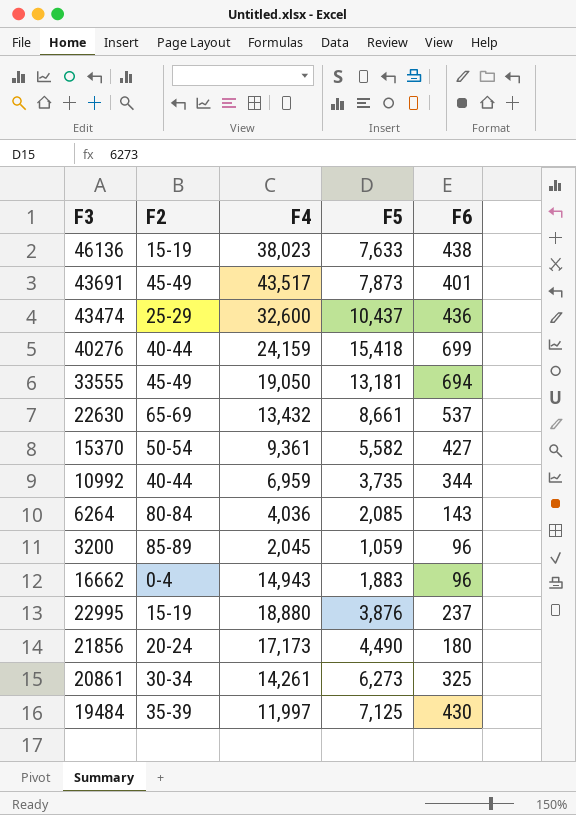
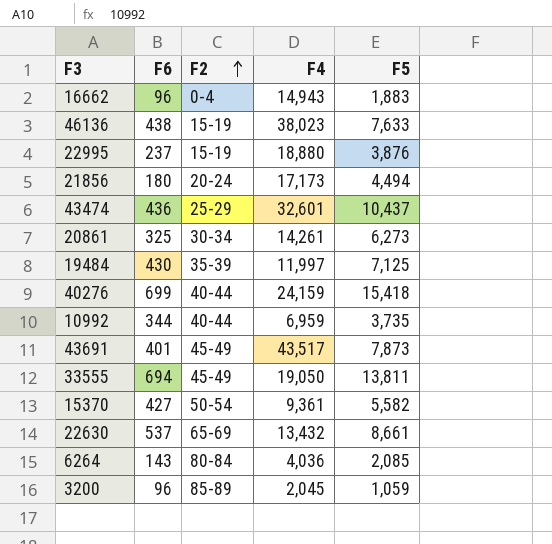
row order: none -> F2 ascending
column F6 | position: 5 -> 2
21856 | F5: 4,490 -> 4,494
43474 | F4: 32,600 -> 32,601
33555 | F5: 13,181 -> 13,811

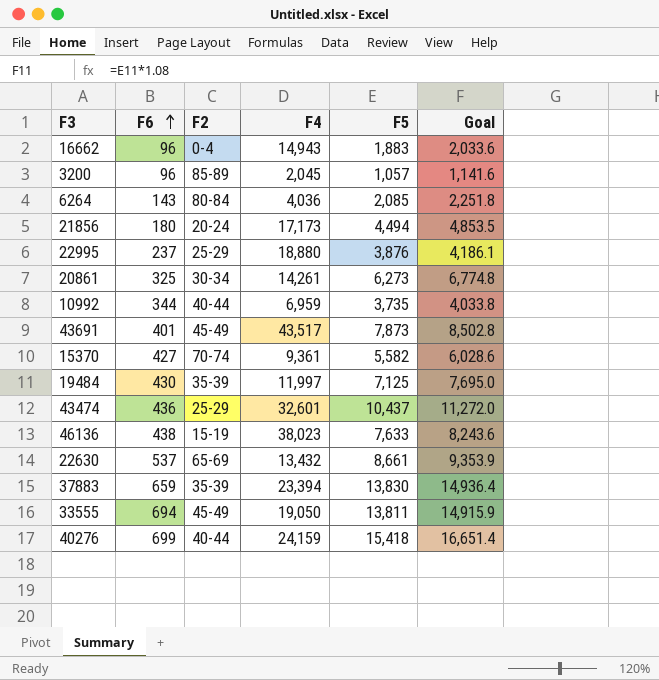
row order: F2 ascending -> F6 ascending
column Goal | formula: none -> [F5] * 1.08
3200 | F5: 1,059 -> 1,057
22995 | F2: 15-19 -> 25-29
15370 | F2: 50-54 -> 70-74
row 37883: none -> 659 | 35-39 | 23,394 | 13,830 | 14,936.4

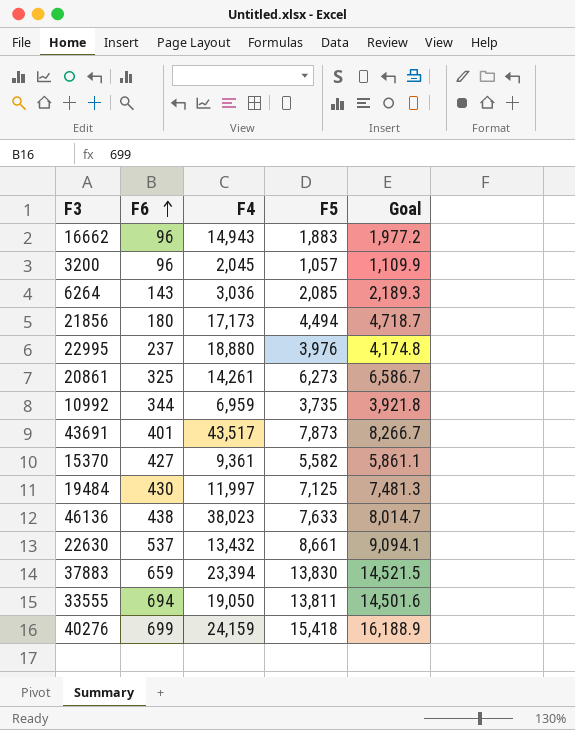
column F2 | position: 3 -> none
column Goal | formula: [F5] * 1.08 -> [F5] * 1.05
row 43474: 436 | 25-29 | 32,601 | 10,437 | 11,272.0 -> none
6264 | F4: 4,036 -> 3,036
22995 | F5: 3,876 -> 3,976

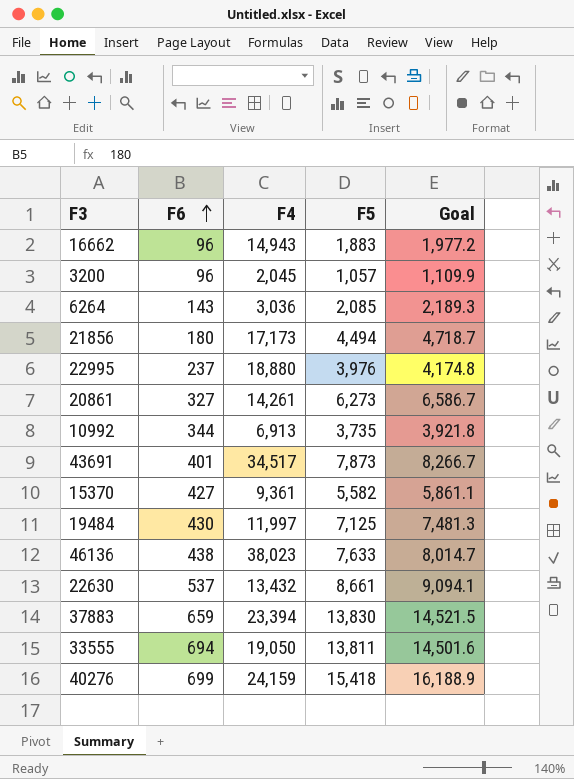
20861 | F6: 325 -> 327
10992 | F4: 6,959 -> 6,913
43691 | F4: 43,517 -> 34,517

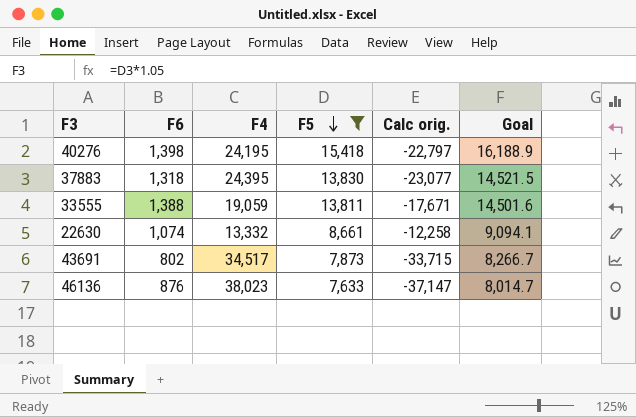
filter: none -> F5 >= 7,633
row order: F6 ascending -> F5 descending
column Calc orig. | formula: none -> [F6] - [F4]
40276 | F6: 699 -> 1,398
40276 | F4: 24,159 -> 24,195
37883 | F6: 659 -> 1,318
37883 | F4: 23,394 -> 24,395
33555 | F6: 694 -> 1,388
33555 | F4: 19,050 -> 19,059
22630 | F6: 537 -> 1,074
22630 | F4: 13,432 -> 13,332
43691 | F6: 401 -> 802
46136 | F6: 438 -> 876

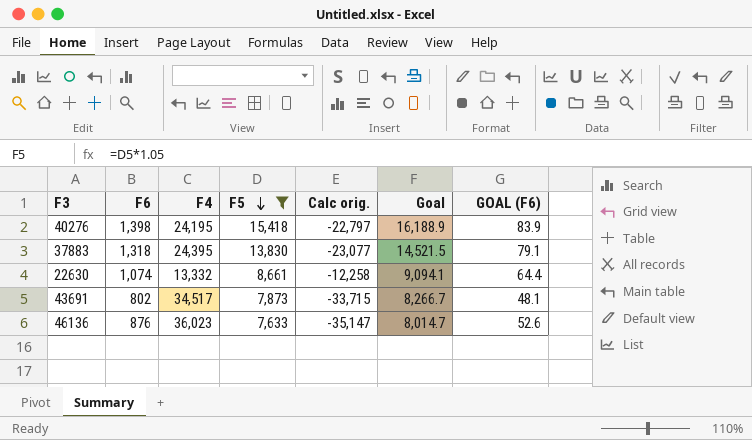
column GOAL (F6) | formula: none -> [F6] * 0.06
row 33555: 1,388 | 19,059 | 13,811 | -17,671 | 14,501.6 -> none
46136 | F4: 38,023 -> 36,023
46136 | Calc orig.: -37,147 -> -35,147

